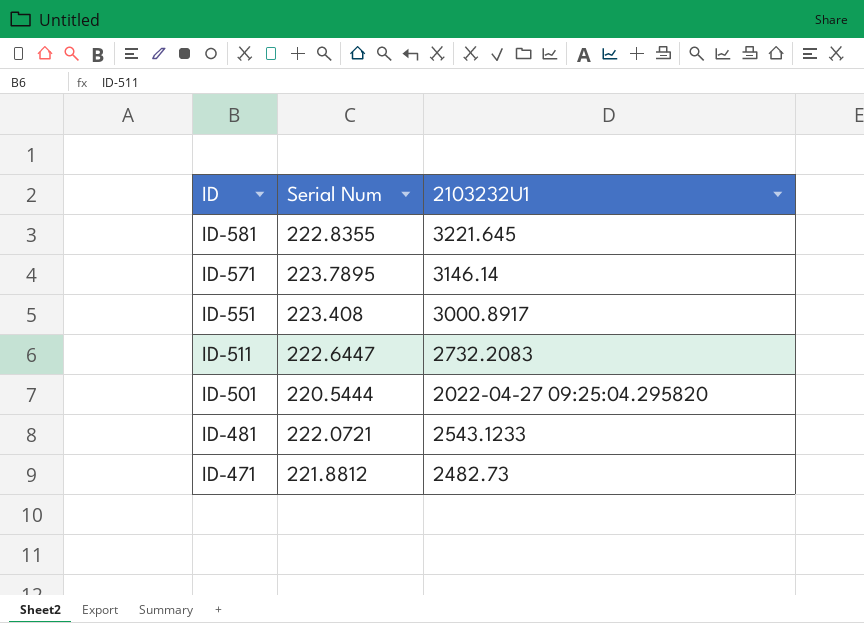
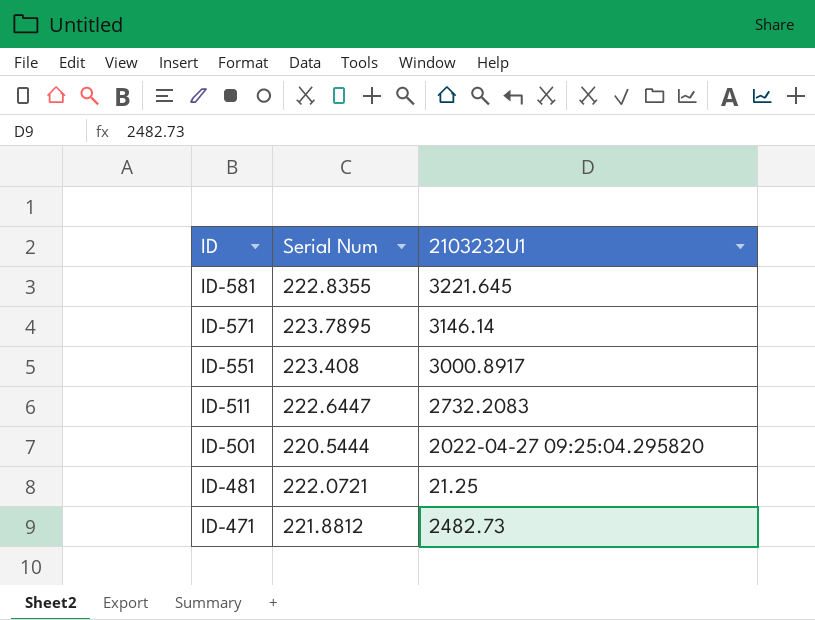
ID-481 | 2103232U1: 2543.1233 -> 21.25

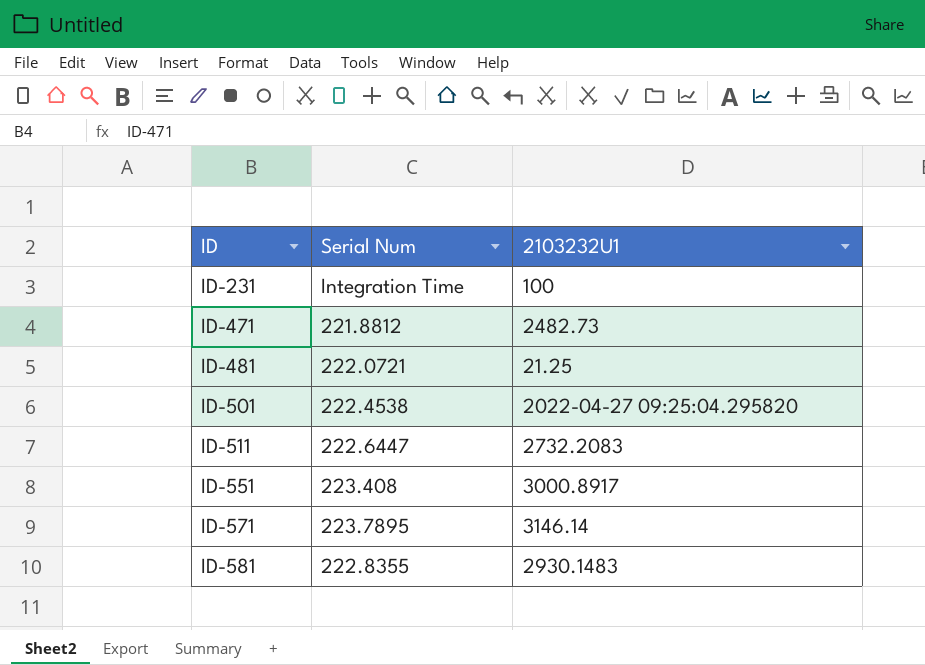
row order: ID descending -> ID ascending
row ID-231: none -> Integration Time | 100
ID-501 | Serial Num: 220.5444 -> 222.4538
ID-581 | 2103232U1: 3221.645 -> 2930.1483

